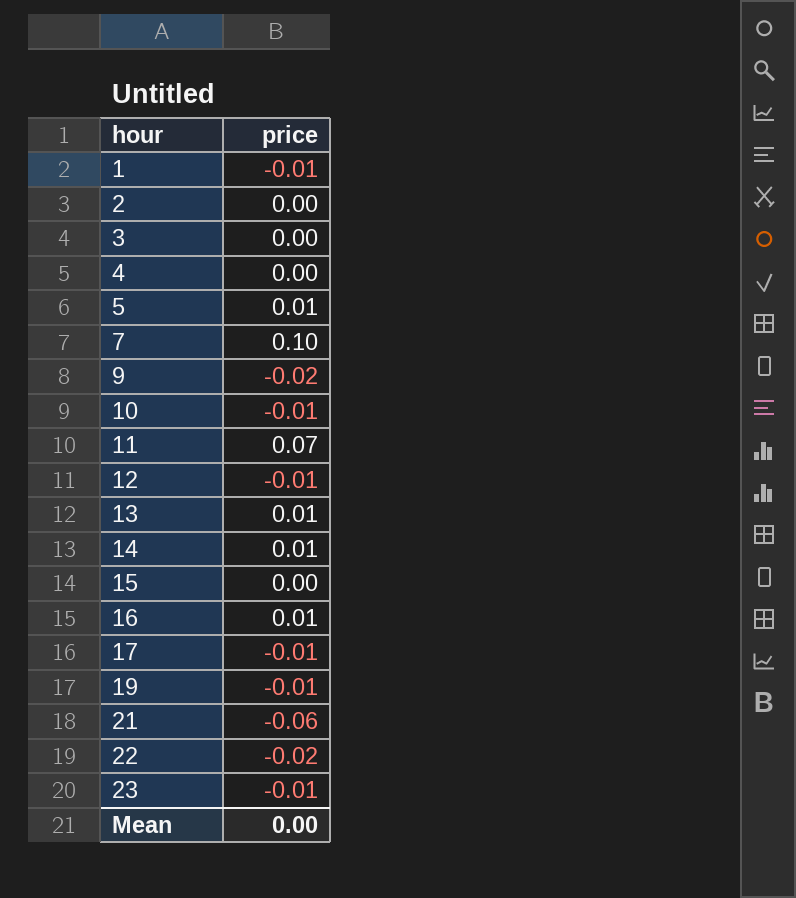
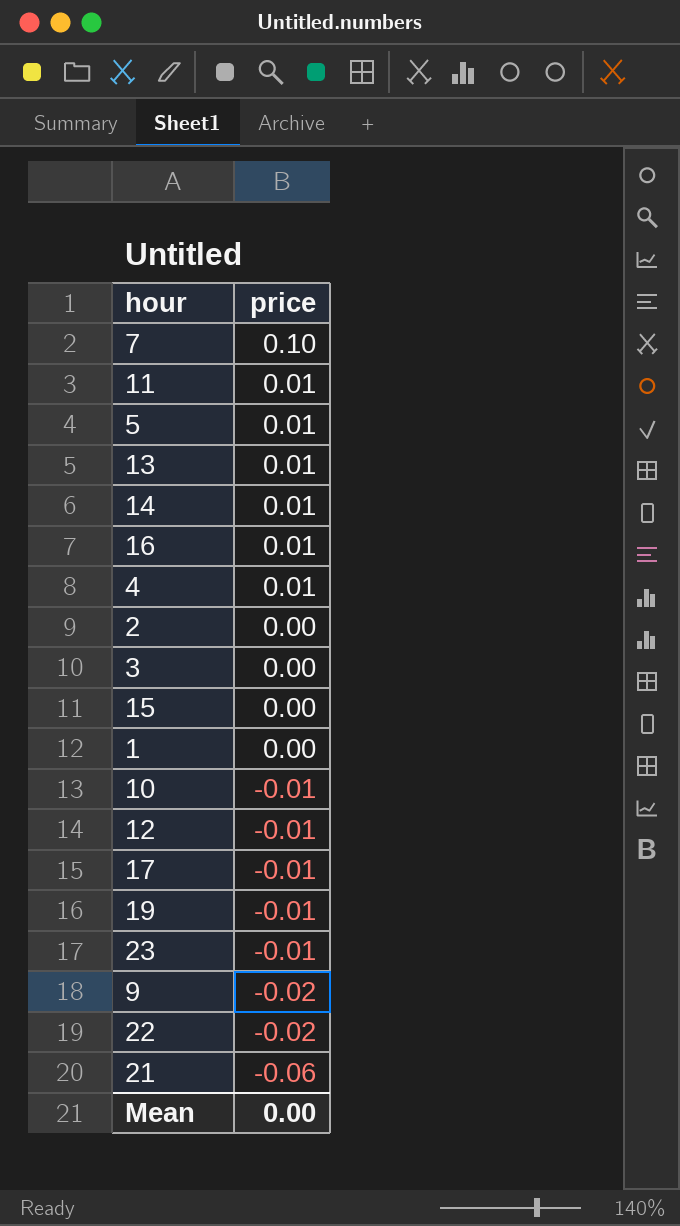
row order: hour ascending -> price descending
11 | price: 0.07 -> 0.01
4 | price: 0.00 -> 0.01
1 | price: -0.01 -> 0.00

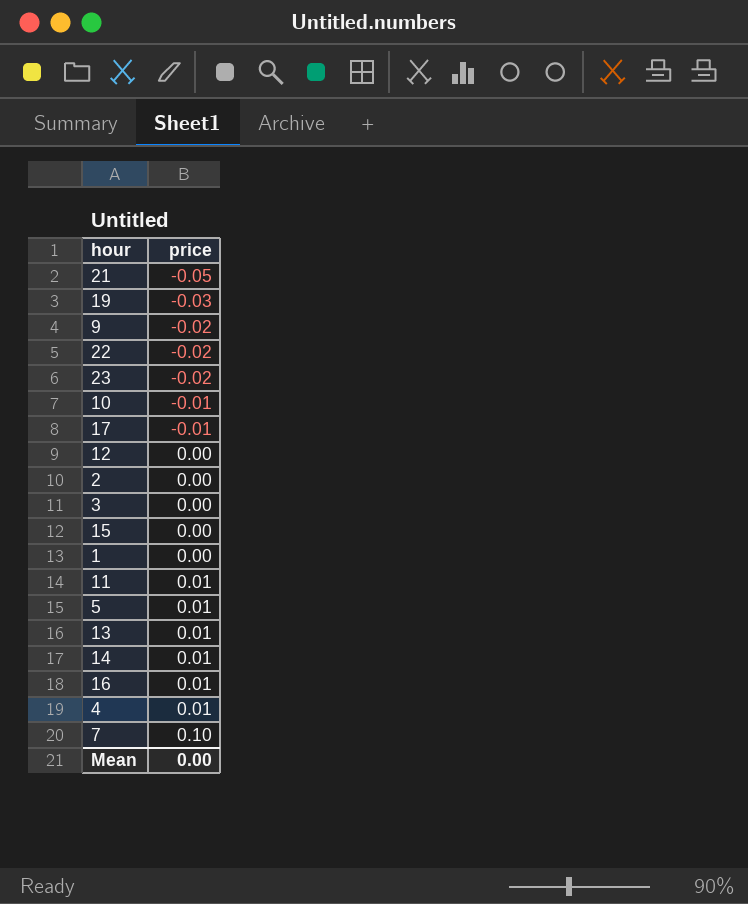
row order: price descending -> price ascending
21 | price: -0.06 -> -0.05
19 | price: -0.01 -> -0.03
23 | price: -0.01 -> -0.02
12 | price: -0.01 -> 0.00

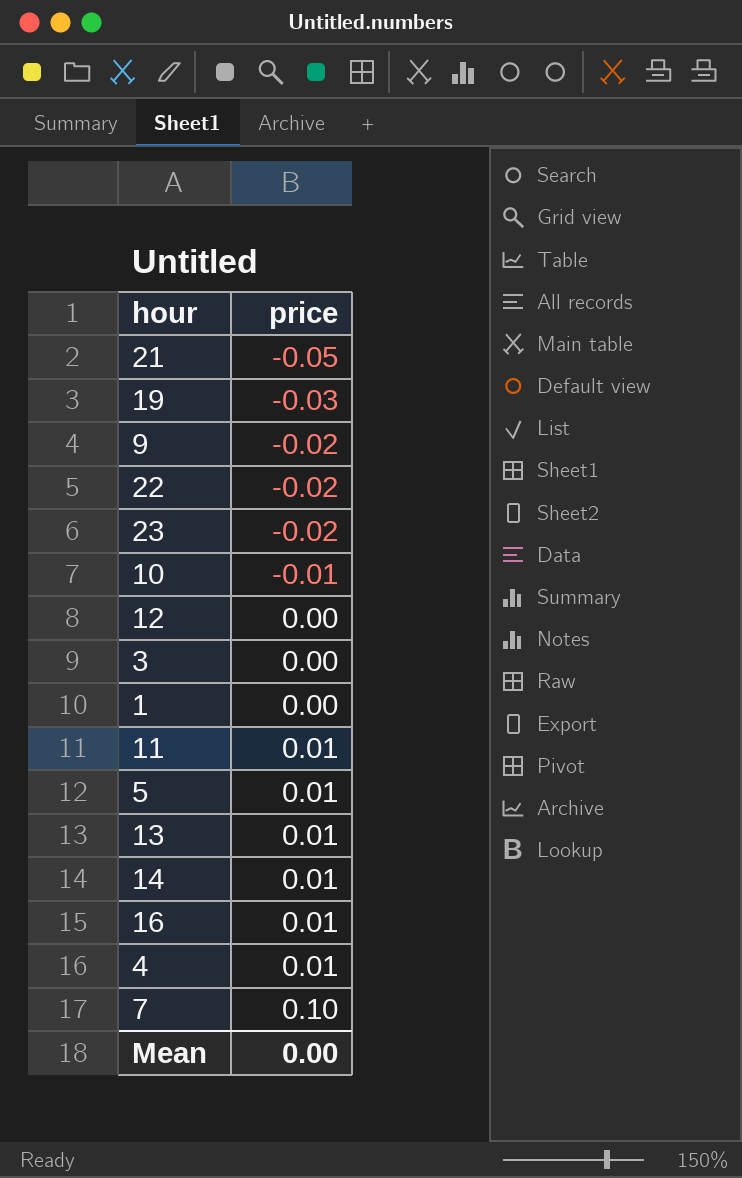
row 17: -0.01 -> none
row 2: 0.00 -> none
row 15: 0.00 -> none

